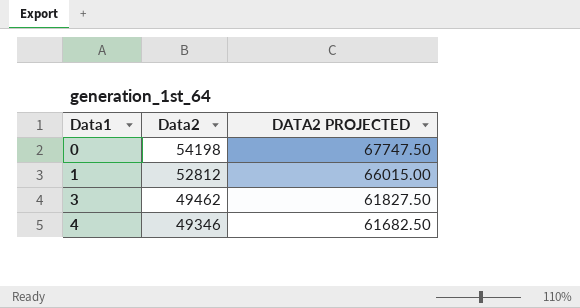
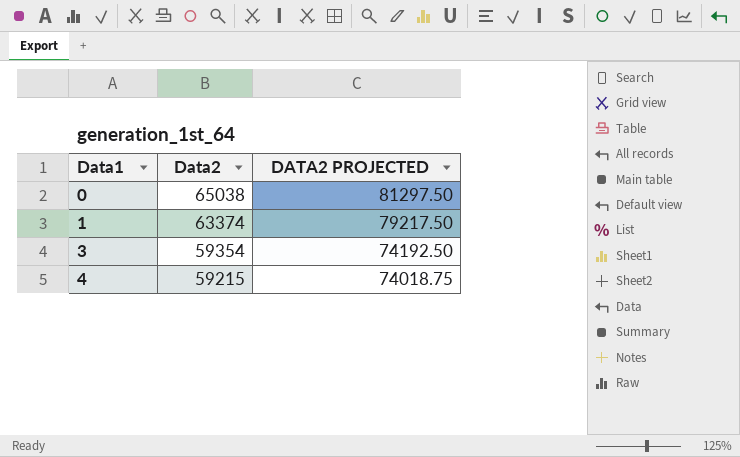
0 | Data2: 54198 -> 65038
0 | DATA2 PROJECTED: 67747.50 -> 81297.50
1 | Data2: 52812 -> 63374
1 | DATA2 PROJECTED: 66015.00 -> 79217.50
3 | Data2: 49462 -> 59354
3 | DATA2 PROJECTED: 61827.50 -> 74192.50
4 | Data2: 49346 -> 59215
4 | DATA2 PROJECTED: 61682.50 -> 74018.75

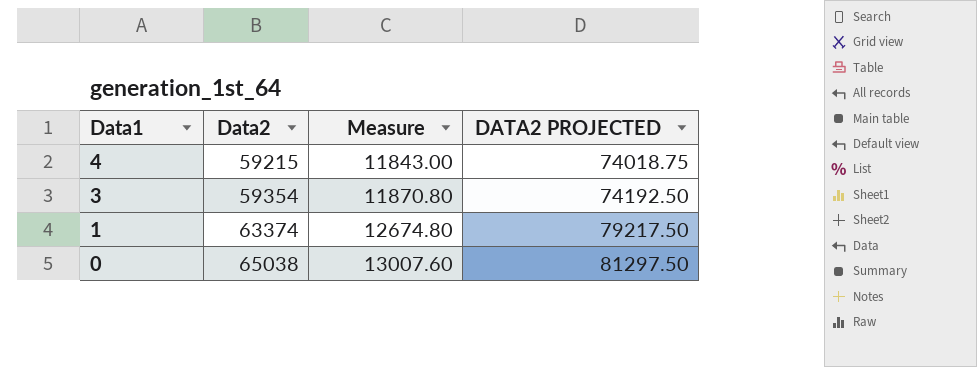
row order: Data1 ascending -> Data1 descending
column Measure | formula: none -> [Data2] * 0.2

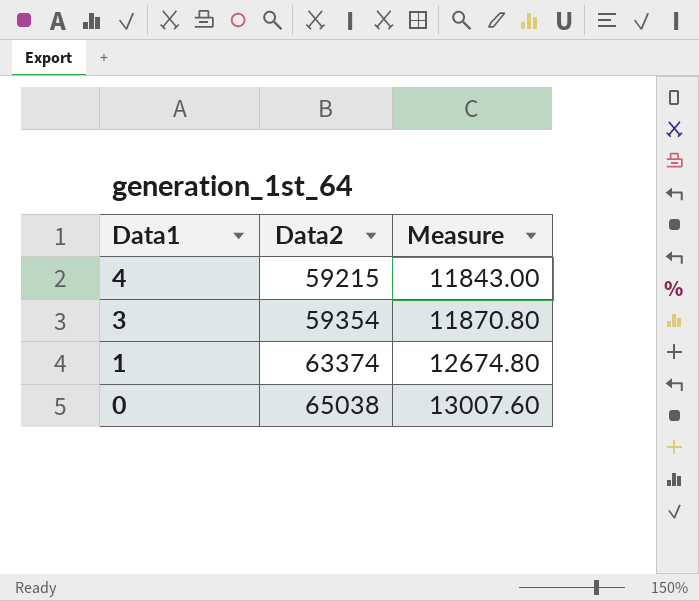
column DATA2 PROJECTED | formula: [Data2] * 1.25 -> none

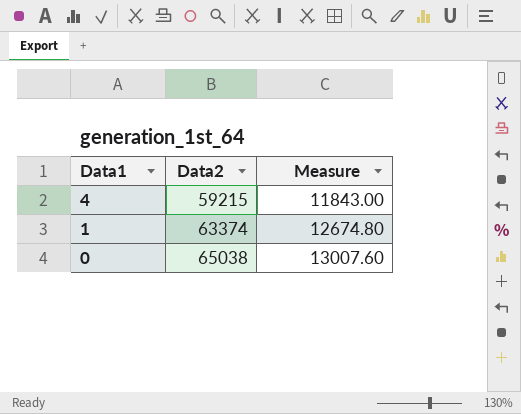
row 3: 59354 | 11870.80 -> none

